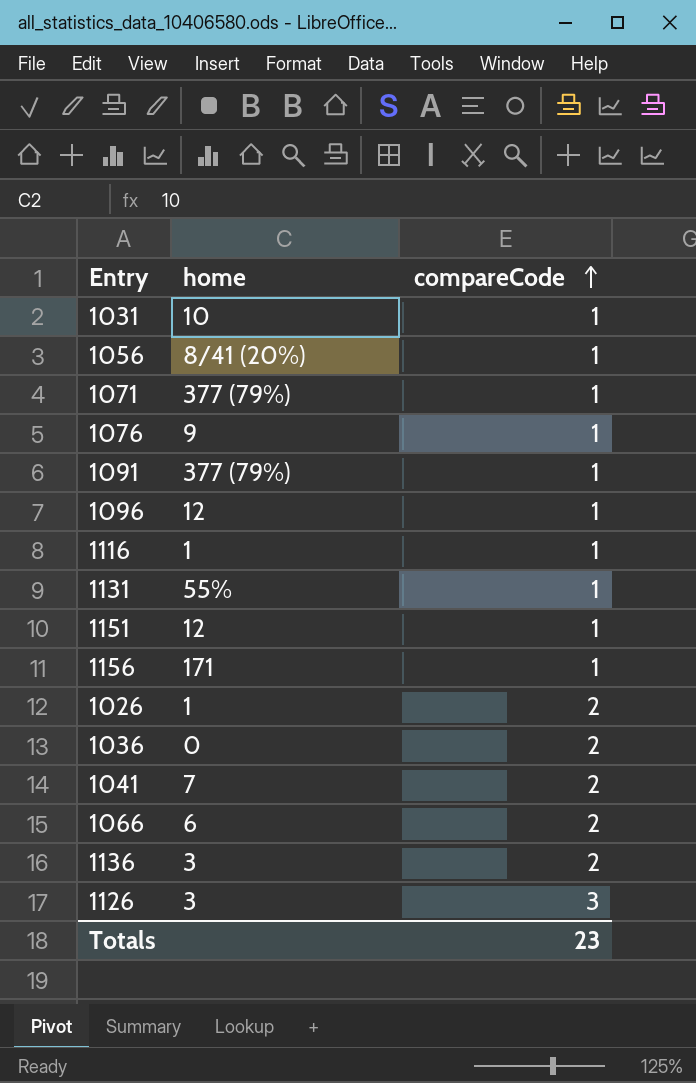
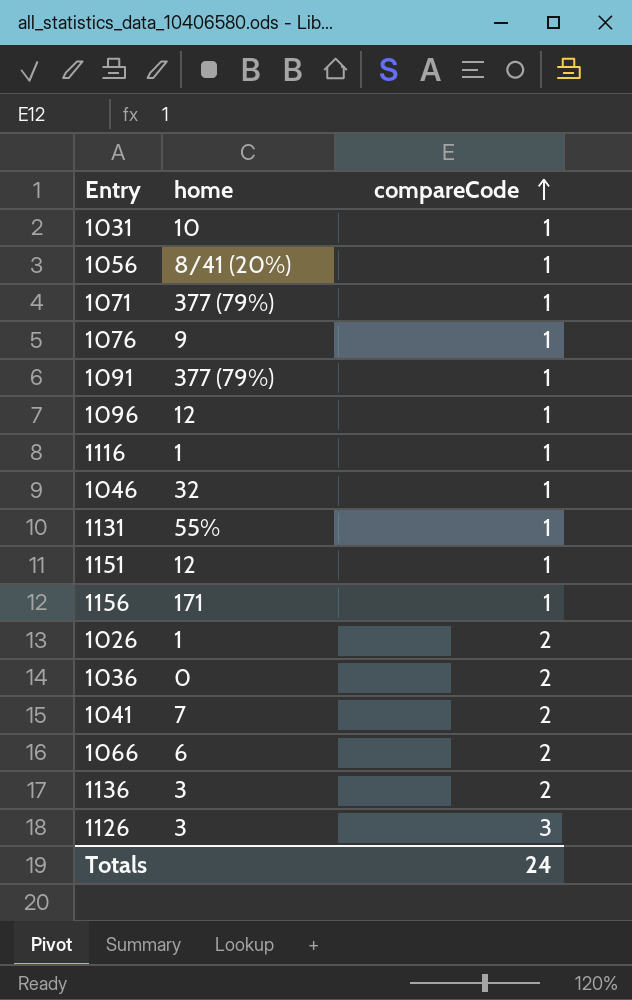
row 1046: none -> 32 | 1
Totals | compareCode: 23 -> 24

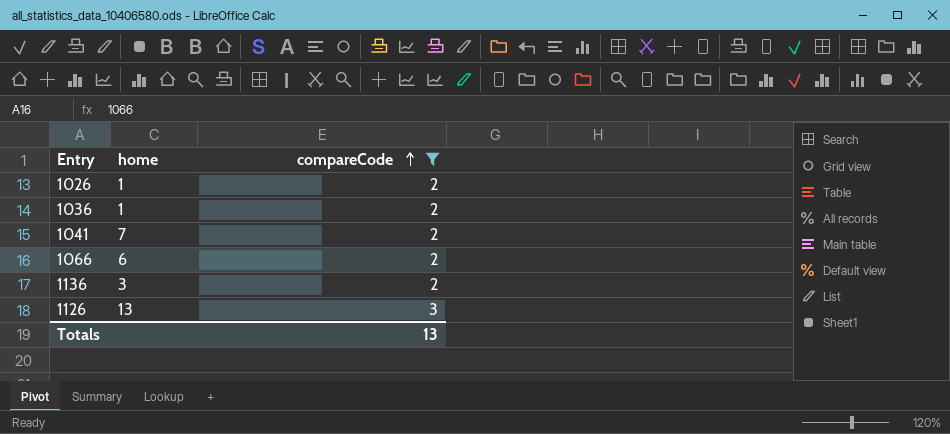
filter: none -> compareCode != 1
1036 | home: 0 -> 1
1126 | home: 3 -> 13
Totals | compareCode: 24 -> 13

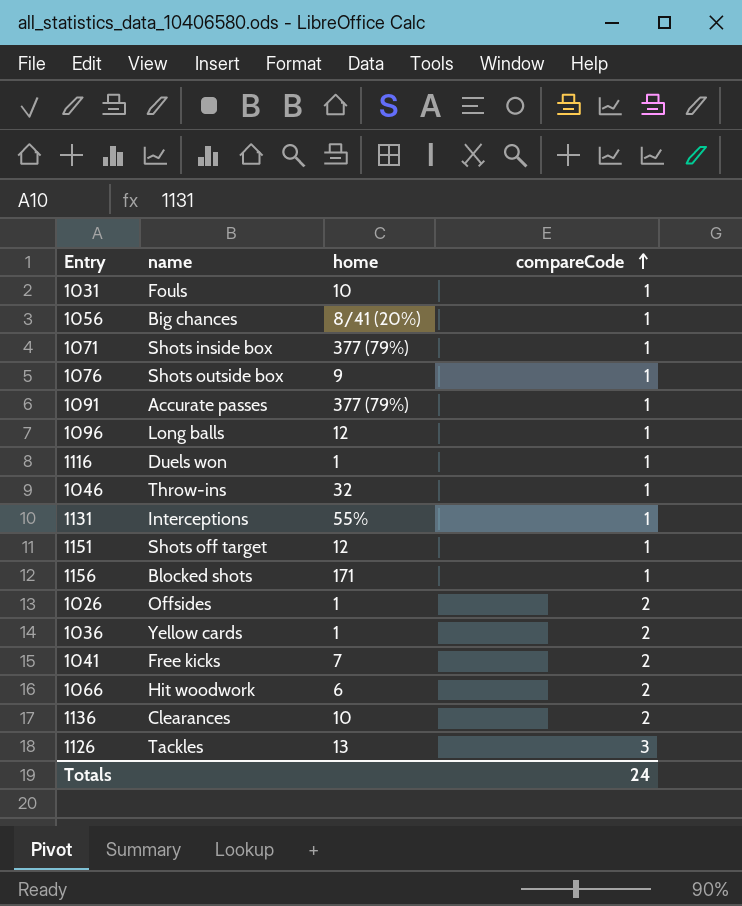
filter: compareCode != 1 -> none
column name | position: none -> 2
1136 | home: 3 -> 10
Totals | compareCode: 13 -> 24

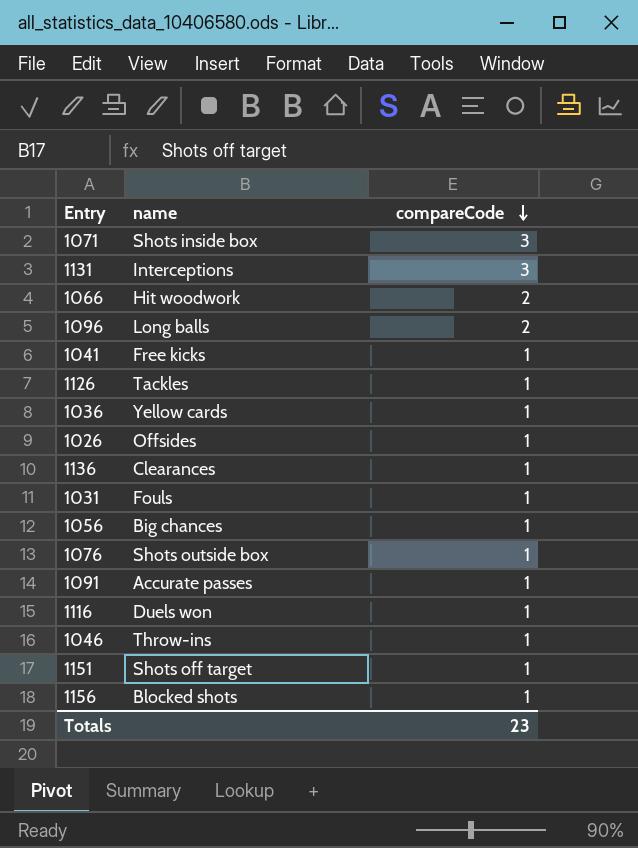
row order: compareCode ascending -> compareCode descending
column home | position: 3 -> none
1071 | compareCode: 1 -> 3
1131 | compareCode: 1 -> 3
1096 | compareCode: 1 -> 2
1041 | compareCode: 2 -> 1
1126 | compareCode: 3 -> 1
1036 | compareCode: 2 -> 1
1026 | compareCode: 2 -> 1
1136 | compareCode: 2 -> 1
Totals | compareCode: 24 -> 23

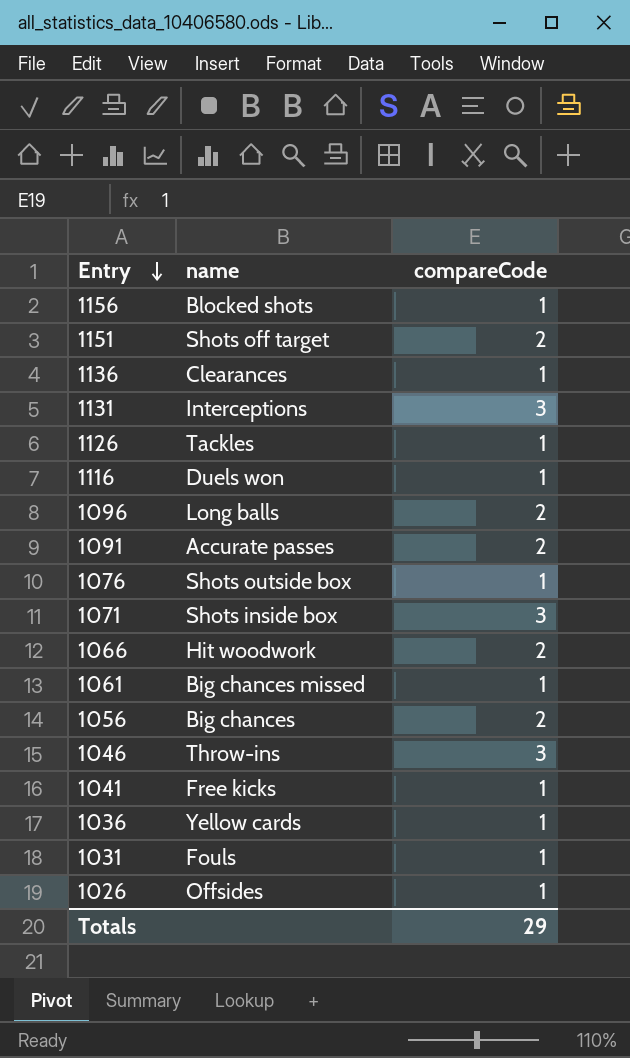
row order: compareCode descending -> Entry descending
1151 | compareCode: 1 -> 2
1091 | compareCode: 1 -> 2
row 1061: none -> Big chances missed | 1
1056 | compareCode: 1 -> 2
1046 | compareCode: 1 -> 3
Totals | compareCode: 23 -> 29

